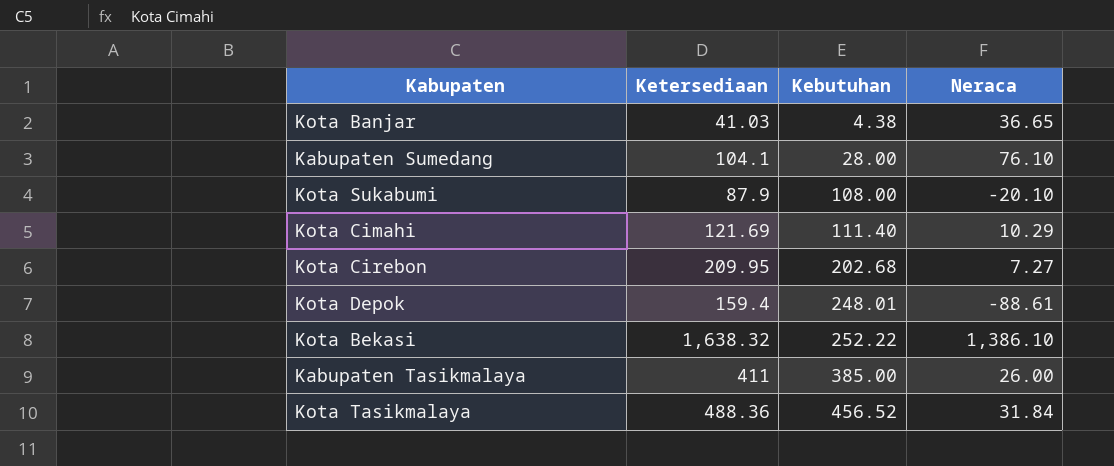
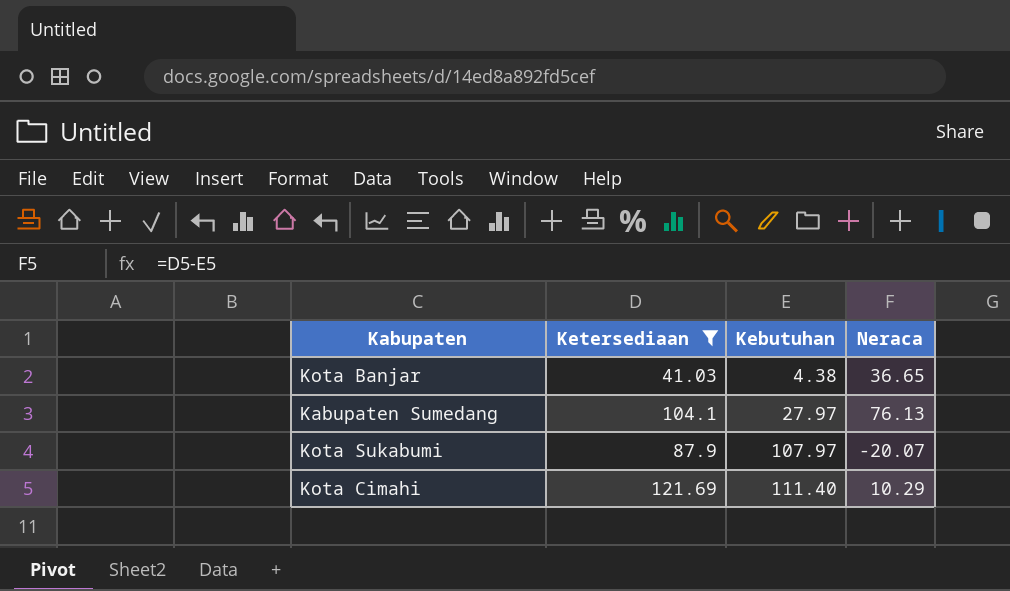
filter: none -> Ketersediaan <= 121.69
Kabupaten Sumedang | Kebutuhan: 28.00 -> 27.97
Kabupaten Sumedang | Neraca: 76.10 -> 76.13
Kota Sukabumi | Kebutuhan: 108.00 -> 107.97
Kota Sukabumi | Neraca: -20.10 -> -20.07

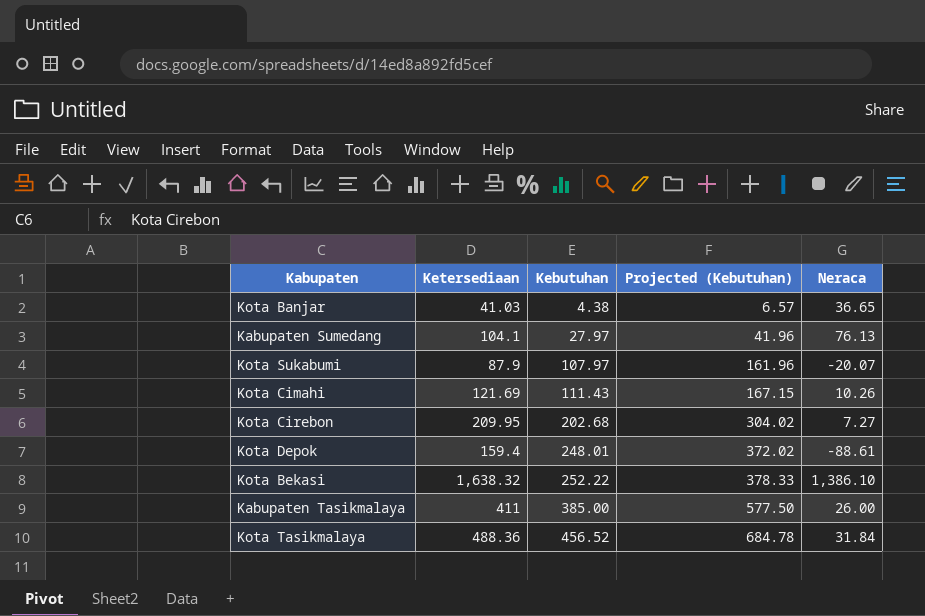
filter: Ketersediaan <= 121.69 -> none
column Projected (Kebutuhan) | formula: none -> [Kebutuhan] * 1.5
Kota Cimahi | Kebutuhan: 111.40 -> 111.43
Kota Cimahi | Neraca: 10.29 -> 10.26

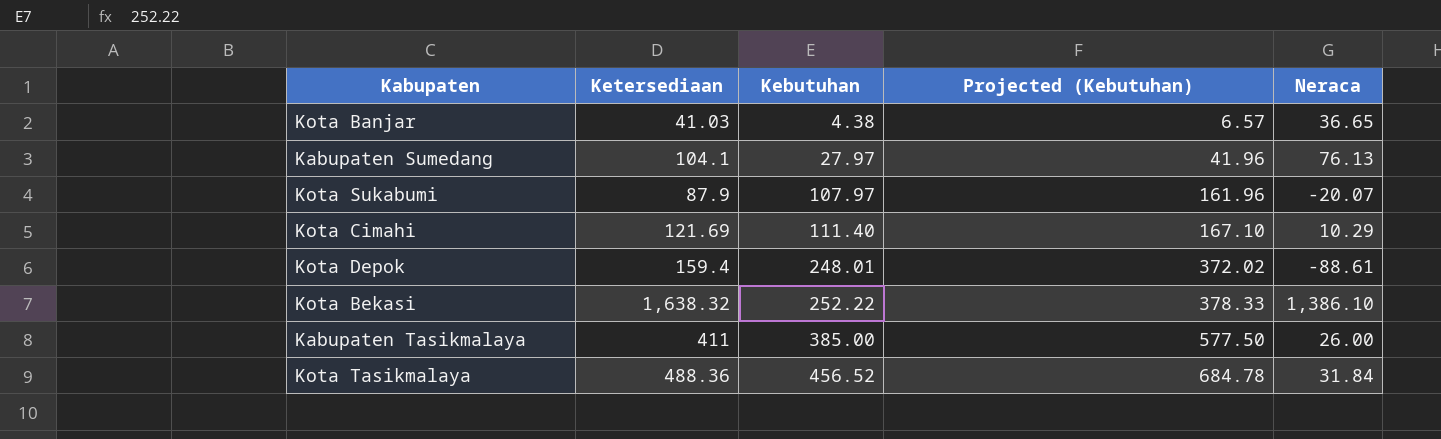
row Kota Cirebon: 209.95 | 202.68 | 304.02 | 7.27 -> none
Kota Cimahi | Kebutuhan: 111.43 -> 111.40
Kota Cimahi | Projected (Kebutuhan): 167.15 -> 167.10
Kota Cimahi | Neraca: 10.26 -> 10.29

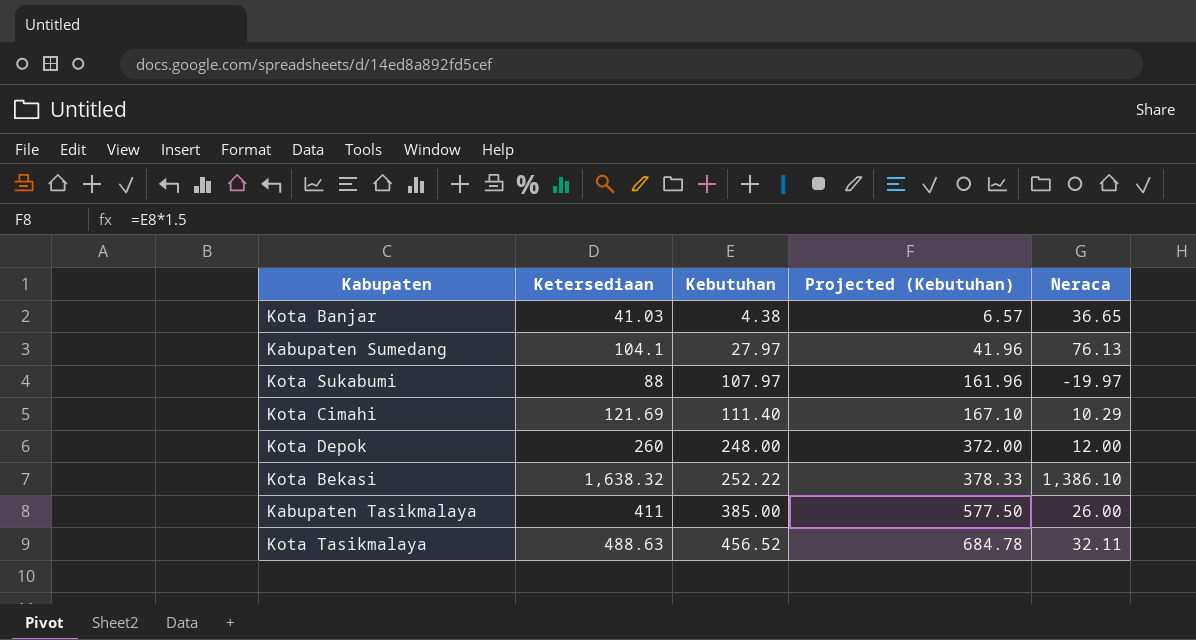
Kota Sukabumi | Ketersediaan: 87.9 -> 88
Kota Sukabumi | Neraca: -20.07 -> -19.97
Kota Depok | Ketersediaan: 159.4 -> 260
Kota Depok | Kebutuhan: 248.01 -> 248.00
Kota Depok | Projected (Kebutuhan): 372.02 -> 372.00
Kota Depok | Neraca: -88.61 -> 12.00
Kota Tasikmalaya | Ketersediaan: 488.36 -> 488.63
Kota Tasikmalaya | Neraca: 31.84 -> 32.11

